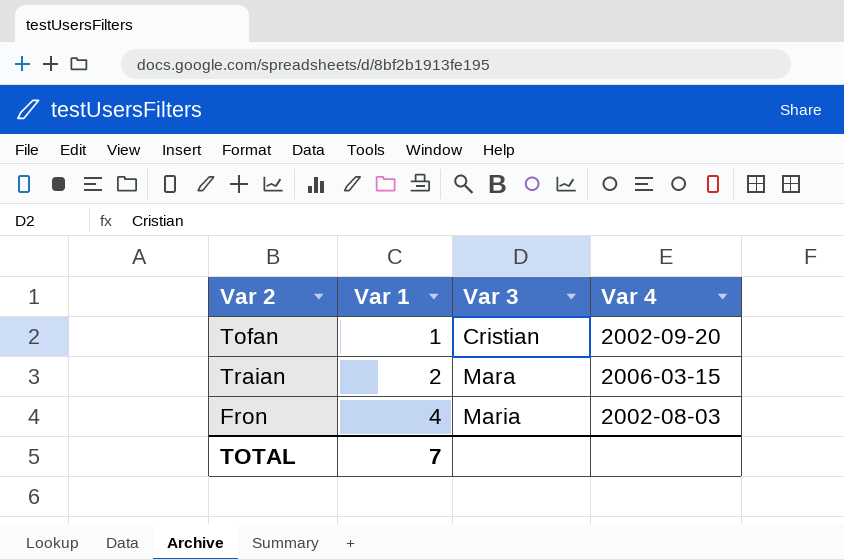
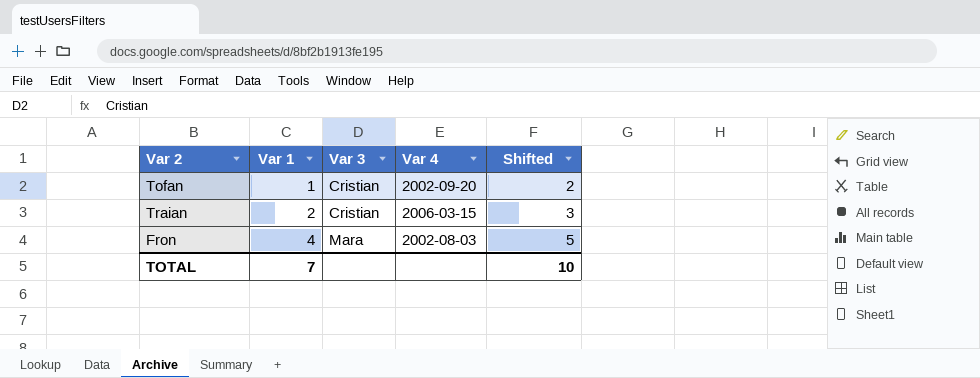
column Shifted | formula: none -> [Var 1] + 1
Traian | Var 3: Mara -> Cristian
Fron | Var 3: Maria -> Mara

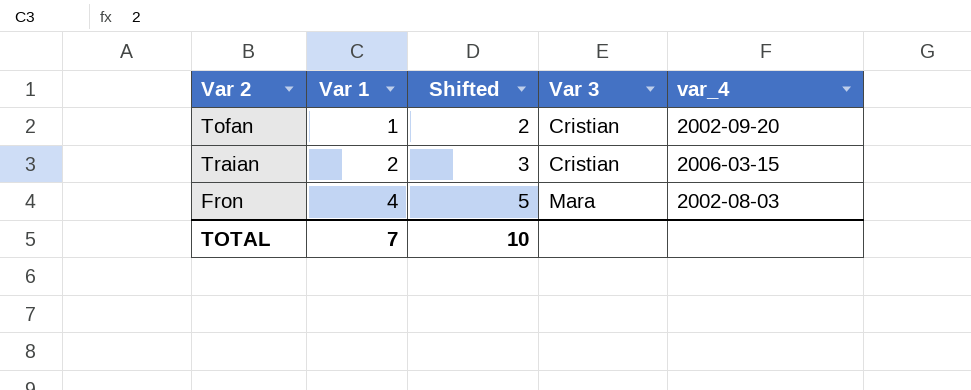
column Shifted | position: 5 -> 3
column name: Var 4 -> var_4

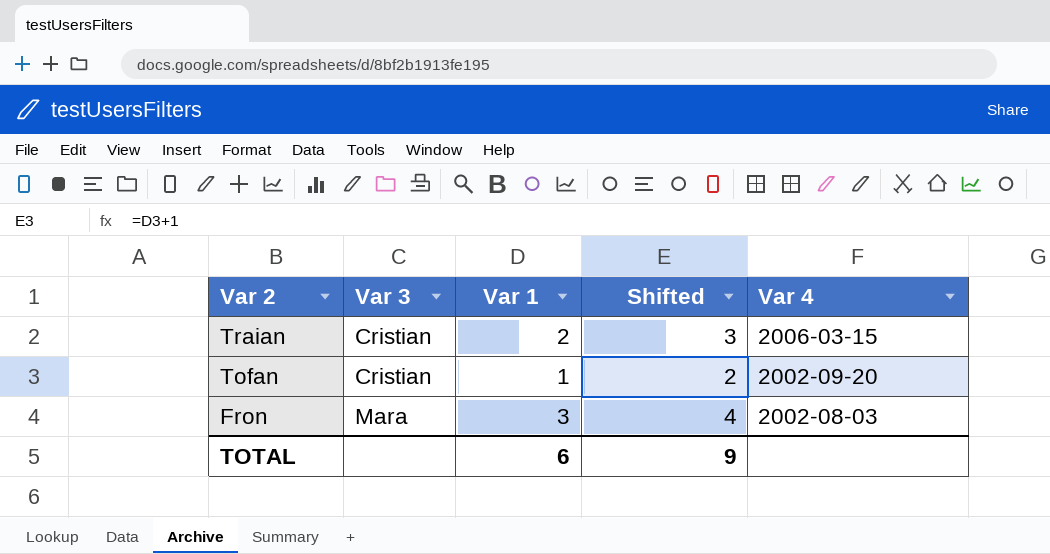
row order: Var 1 ascending -> Var 2 descending
column Var 3 | position: 4 -> 2
column name: var_4 -> Var 4
Fron | Var 1: 4 -> 3
Fron | Shifted: 5 -> 4
TOTAL | Var 1: 7 -> 6
TOTAL | Shifted: 10 -> 9

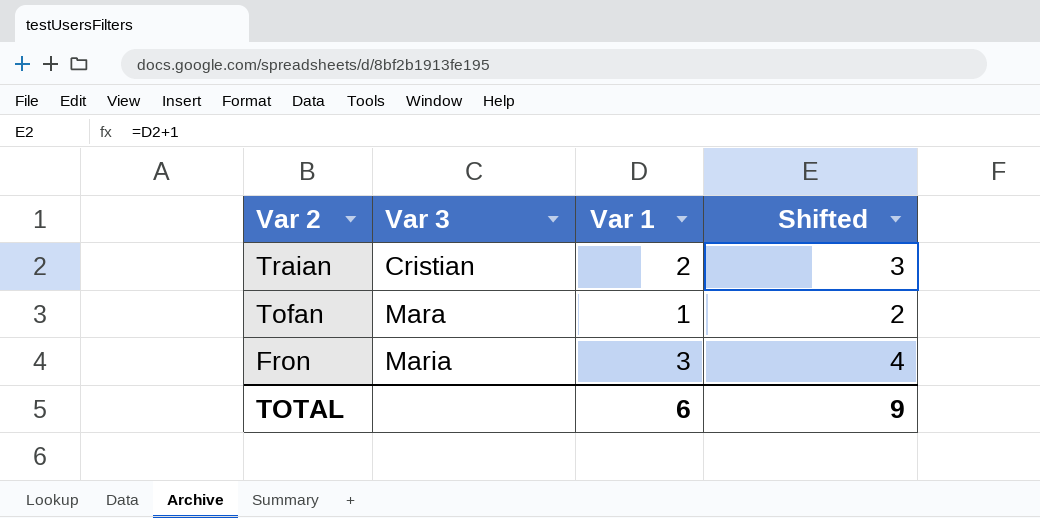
column Var 4 | position: 5 -> none
Tofan | Var 3: Cristian -> Mara
Fron | Var 3: Mara -> Maria

